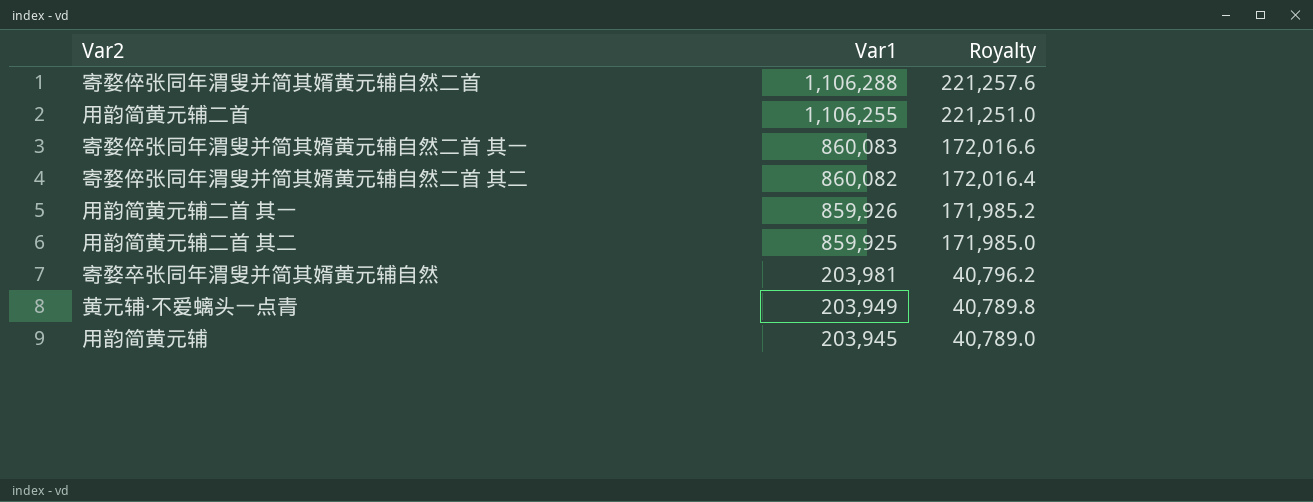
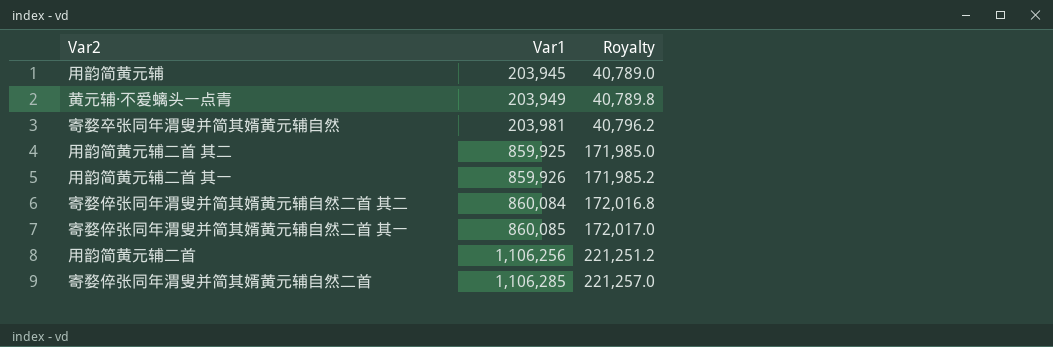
row order: Var1 descending -> Var1 ascending
寄婺倅张同年渭叟并简其婿黄元辅自然二首 其二 | Var1: 860,082 -> 860,084
寄婺倅张同年渭叟并简其婿黄元辅自然二首 其二 | Royalty: 172,016.4 -> 172,016.8
寄婺倅张同年渭叟并简其婿黄元辅自然二首 其一 | Var1: 860,083 -> 860,085
寄婺倅张同年渭叟并简其婿黄元辅自然二首 其一 | Royalty: 172,016.6 -> 172,017.0
用韵简黄元辅二首 | Var1: 1,106,255 -> 1,106,256
用韵简黄元辅二首 | Royalty: 221,251.0 -> 221,251.2
寄婺倅张同年渭叟并简其婿黄元辅自然二首 | Var1: 1,106,288 -> 1,106,285
寄婺倅张同年渭叟并简其婿黄元辅自然二首 | Royalty: 221,257.6 -> 221,257.0

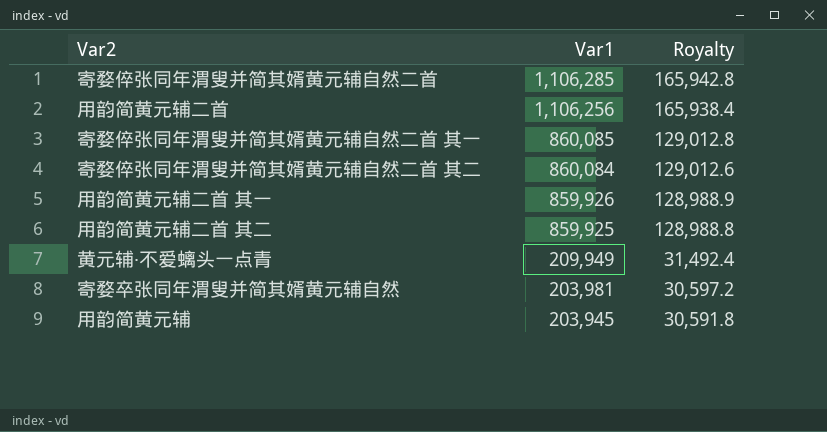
row order: Var1 ascending -> Var1 descending
column Royalty | formula: [Var1] * 0.2 -> [Var1] * 0.15
黄元辅·不爱螭头一点青 | Var1: 203,949 -> 209,949

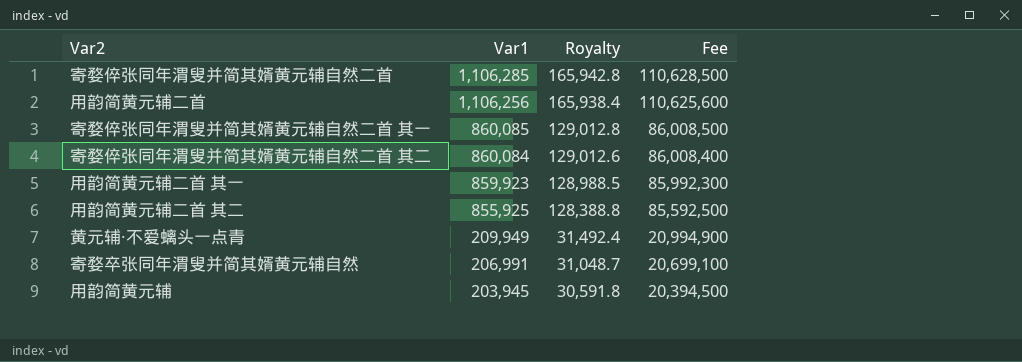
column Fee | formula: none -> [Var1] * 100
用韵简黄元辅二首 其一 | Var1: 859,926 -> 859,923
用韵简黄元辅二首 其一 | Royalty: 128,988.9 -> 128,988.5
用韵简黄元辅二首 其二 | Var1: 859,925 -> 855,925
用韵简黄元辅二首 其二 | Royalty: 128,988.8 -> 128,388.8
寄婺卒张同年渭叟并简其婿黄元辅自然 | Var1: 203,981 -> 206,991
寄婺卒张同年渭叟并简其婿黄元辅自然 | Royalty: 30,597.2 -> 31,048.7

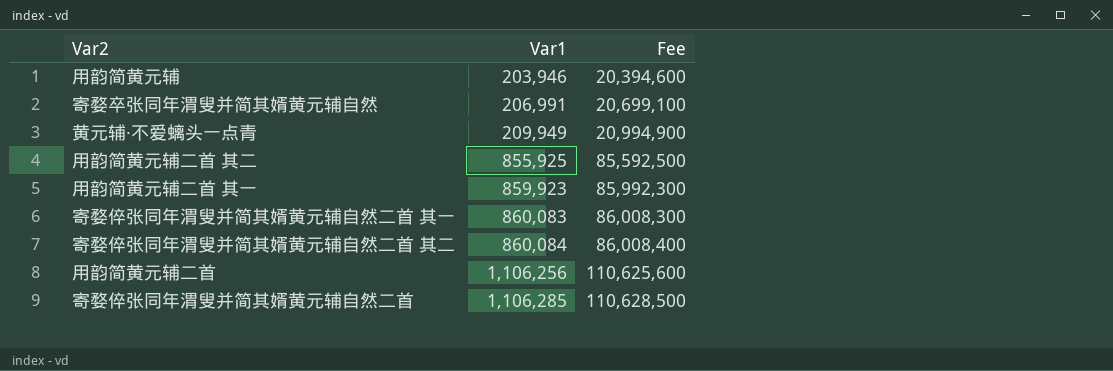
row order: Var1 descending -> Var1 ascending
column Royalty | formula: [Var1] * 0.15 -> none
用韵简黄元辅 | Var1: 203,945 -> 203,946
用韵简黄元辅 | Fee: 20,394,500 -> 20,394,600
寄婺倅张同年渭叟并简其婿黄元辅自然二首 其一 | Var1: 860,085 -> 860,083
寄婺倅张同年渭叟并简其婿黄元辅自然二首 其一 | Fee: 86,008,500 -> 86,008,300

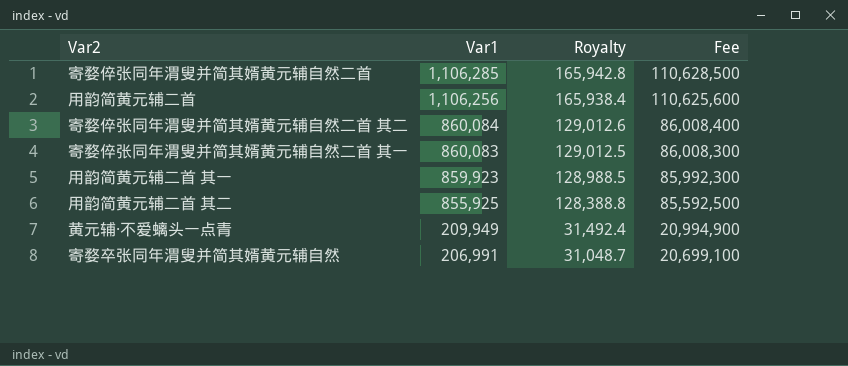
row order: Var1 ascending -> Var1 descending
column Royalty | formula: none -> [Var1] * 0.15
row 用韵简黄元辅: 203,946 | 20,394,600 -> none

